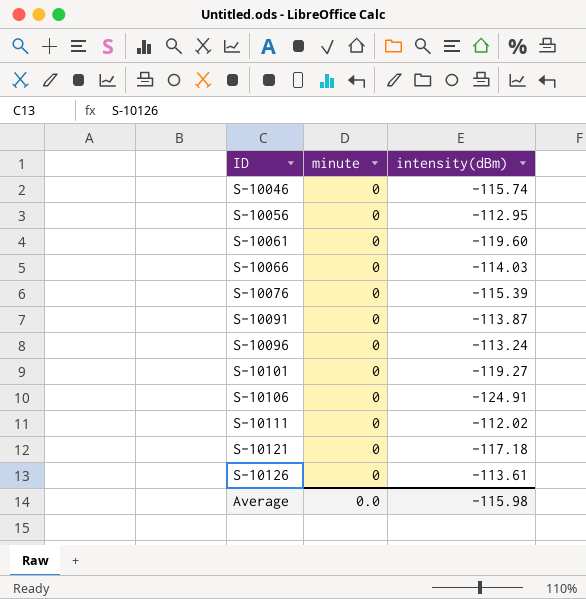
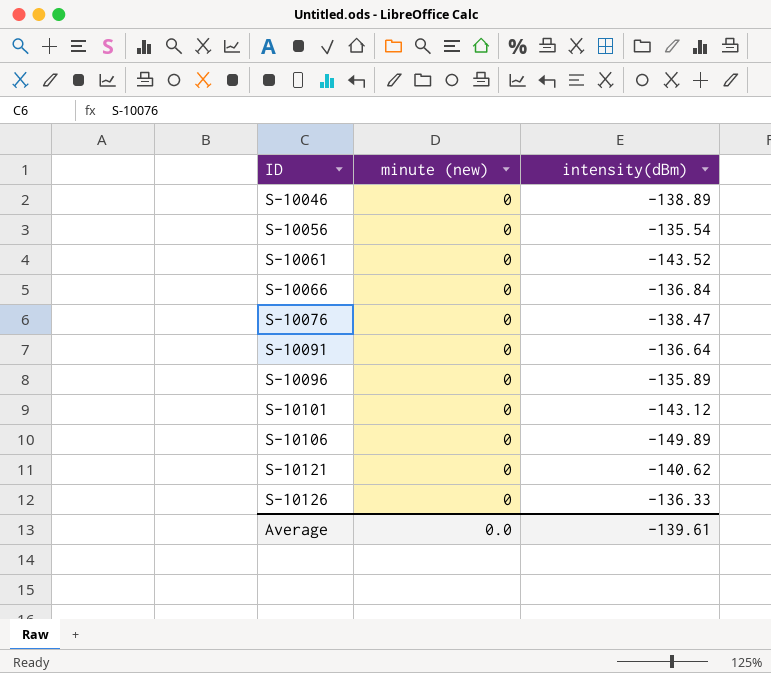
column name: minute -> minute (new)
row S-10111: 0 | -112.02 -> none
S-10046 | intensity(dBm): -115.74 -> -138.89
S-10056 | intensity(dBm): -112.95 -> -135.54
S-10061 | intensity(dBm): -119.60 -> -143.52
S-10066 | intensity(dBm): -114.03 -> -136.84
S-10076 | intensity(dBm): -115.39 -> -138.47
S-10091 | intensity(dBm): -113.87 -> -136.64
S-10096 | intensity(dBm): -113.24 -> -135.89
S-10101 | intensity(dBm): -119.27 -> -143.12
S-10106 | intensity(dBm): -124.91 -> -149.89
S-10121 | intensity(dBm): -117.18 -> -140.62
S-10126 | intensity(dBm): -113.61 -> -136.33
Average | intensity(dBm): -115.98 -> -139.61

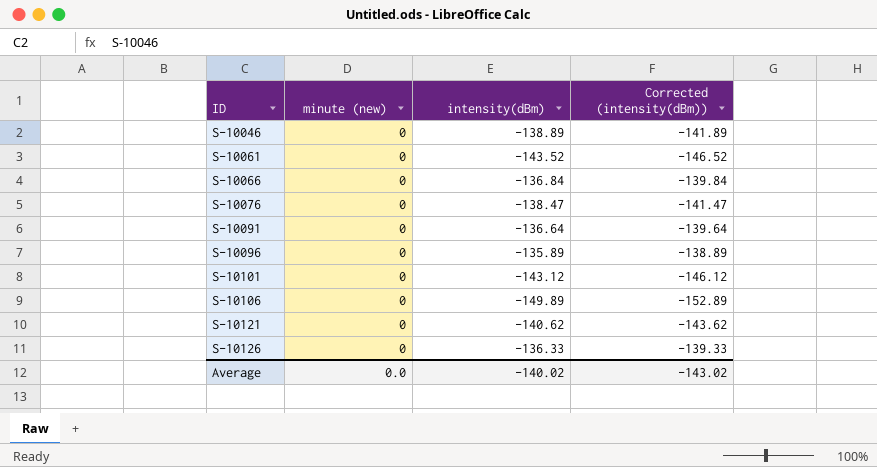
column Corrected (intensity(dBm)) | formula: none -> [intensity(dBm)] - 3
row S-10056: 0 | -135.54 -> none
Average | intensity(dBm): -139.61 -> -140.02

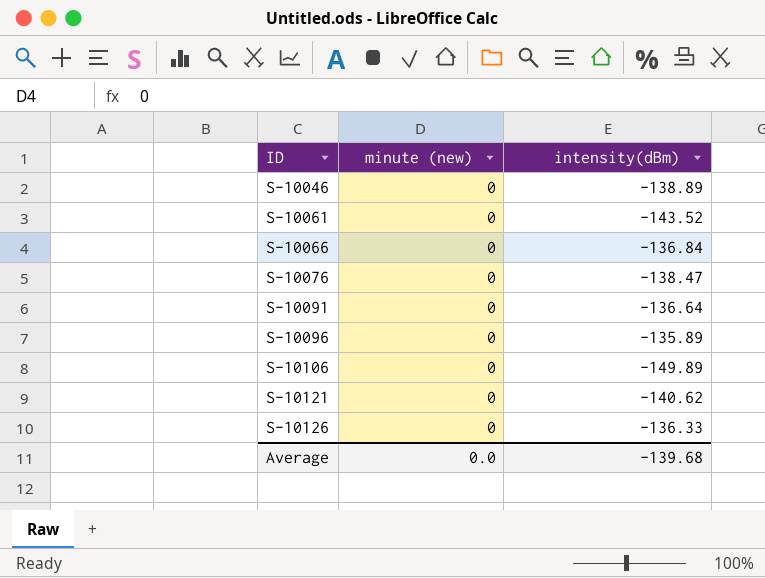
column Corrected (intensity(dBm)) | formula: [intensity(dBm)] - 3 -> none
row S-10101: 0 | -143.12 | -146.12 -> none
Average | intensity(dBm): -140.02 -> -139.68

